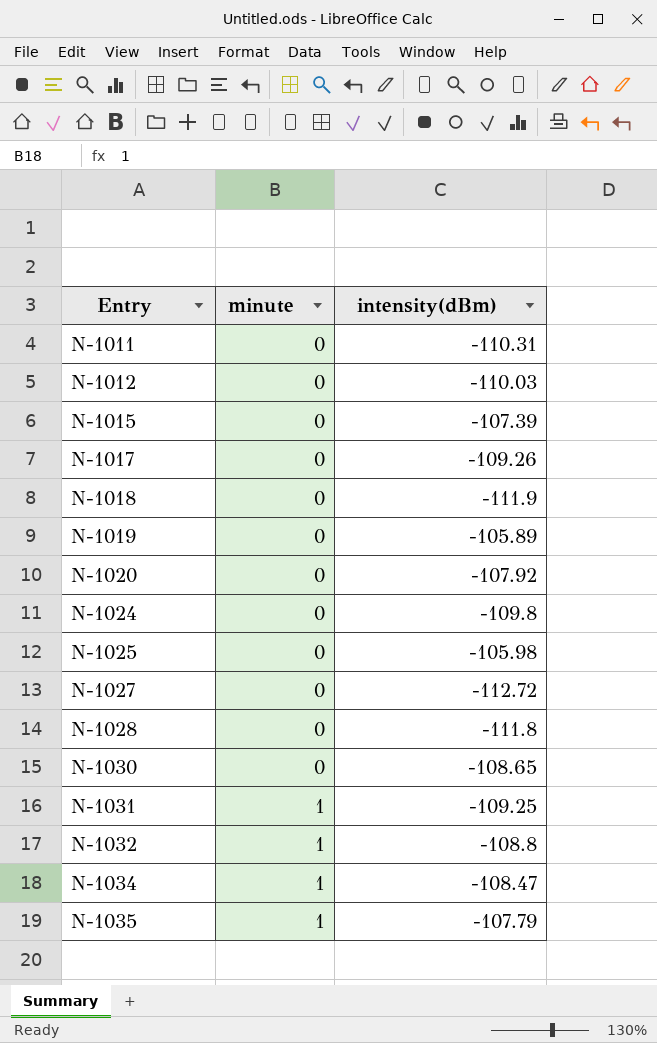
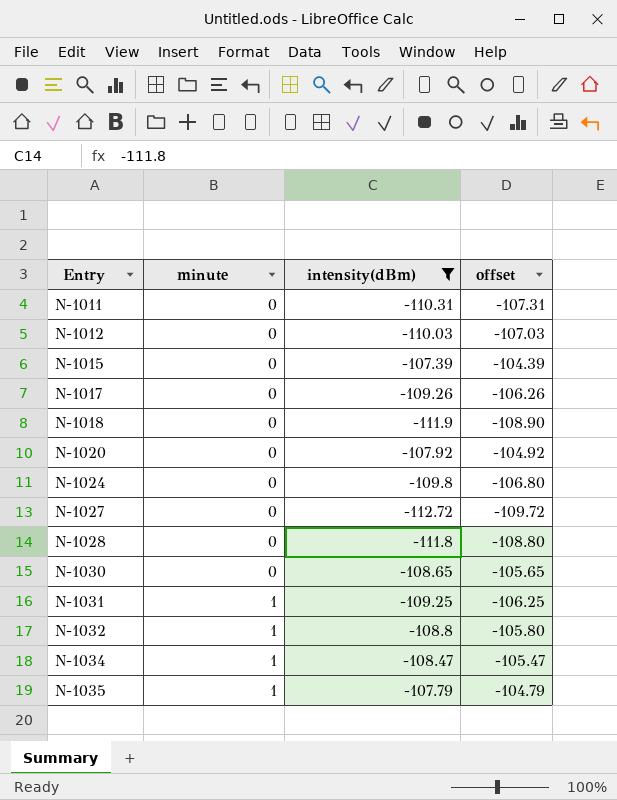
filter: none -> intensity(dBm) <= -107.39
column offset | formula: none -> [intensity(dBm)] + 3

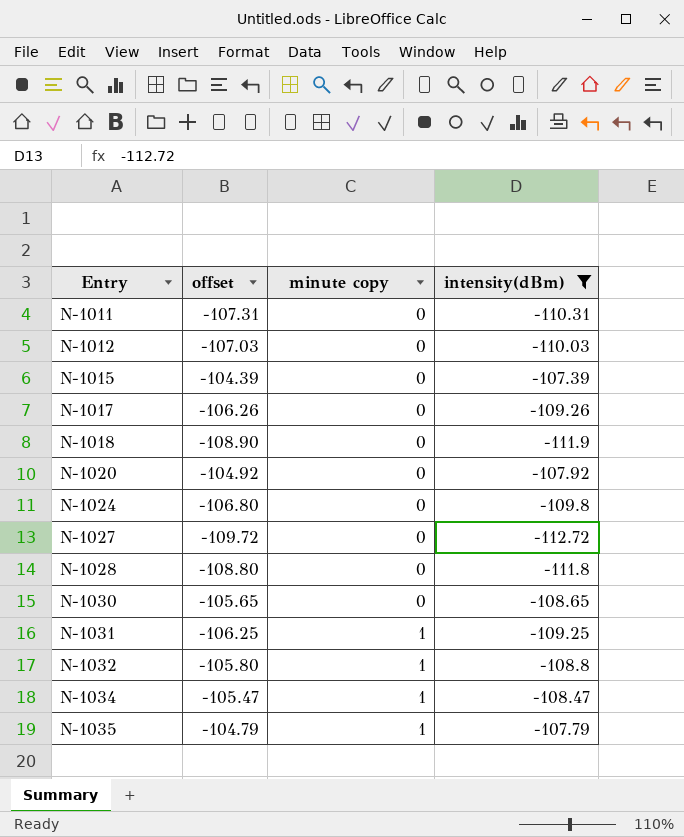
column offset | position: 4 -> 2
column name: minute -> minute copy

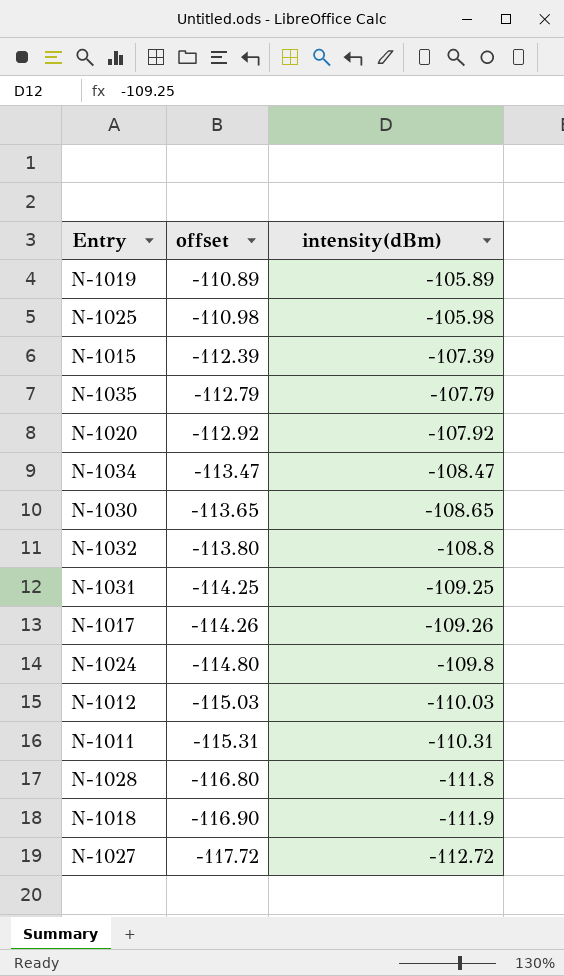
filter: intensity(dBm) <= -107.39 -> none
row order: Entry ascending -> offset descending
column minute copy | position: 3 -> none
column offset | formula: [intensity(dBm)] + 3 -> [intensity(dBm)] - 5

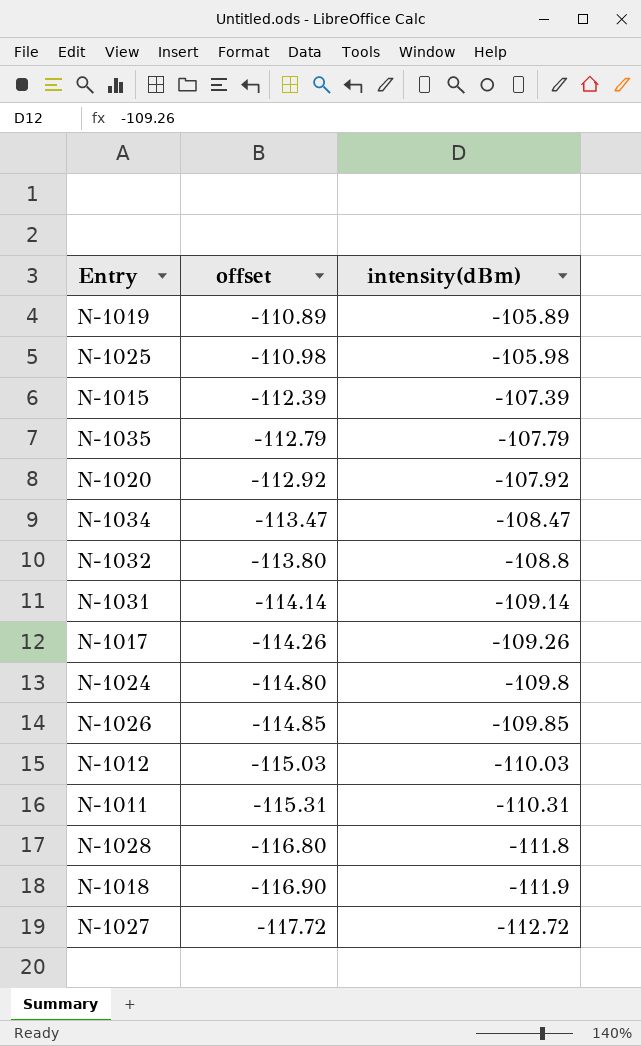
row N-1030: -113.65 | -108.65 -> none
N-1031 | offset: -114.25 -> -114.14
N-1031 | intensity(dBm): -109.25 -> -109.14
row N-1026: none -> -114.85 | -109.85

